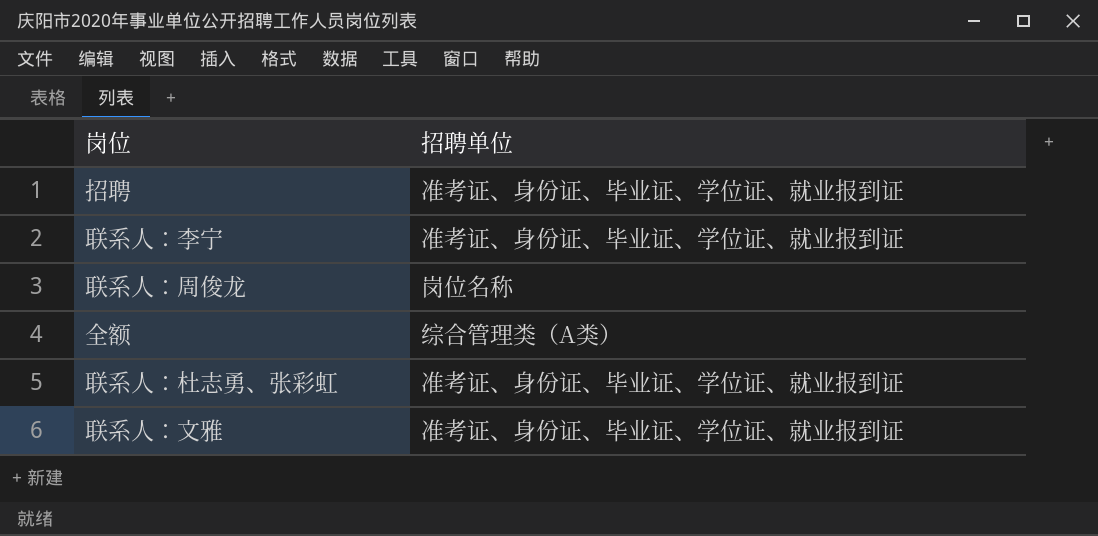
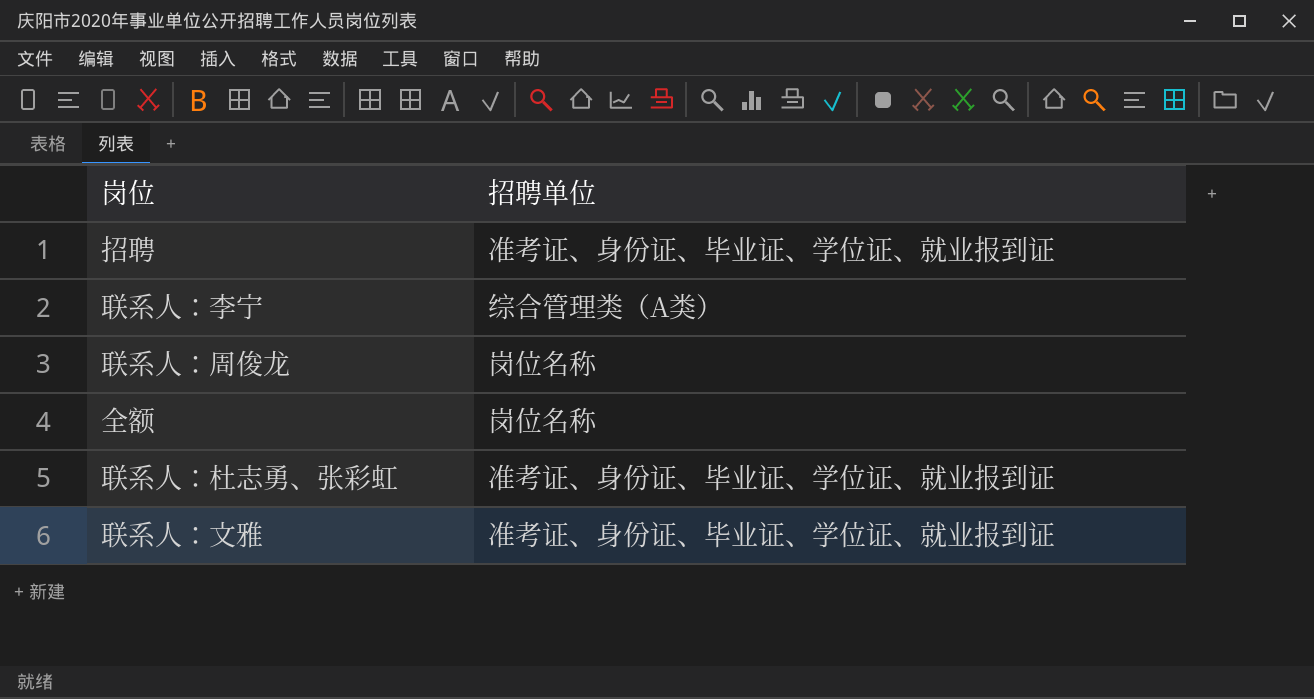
联系人：李宁 | 招聘单位: 准考证、身份证、毕业证、学位证、就业报到证 -> 综合管理类（A类）
全额 | 招聘单位: 综合管理类（A类） -> 岗位名称

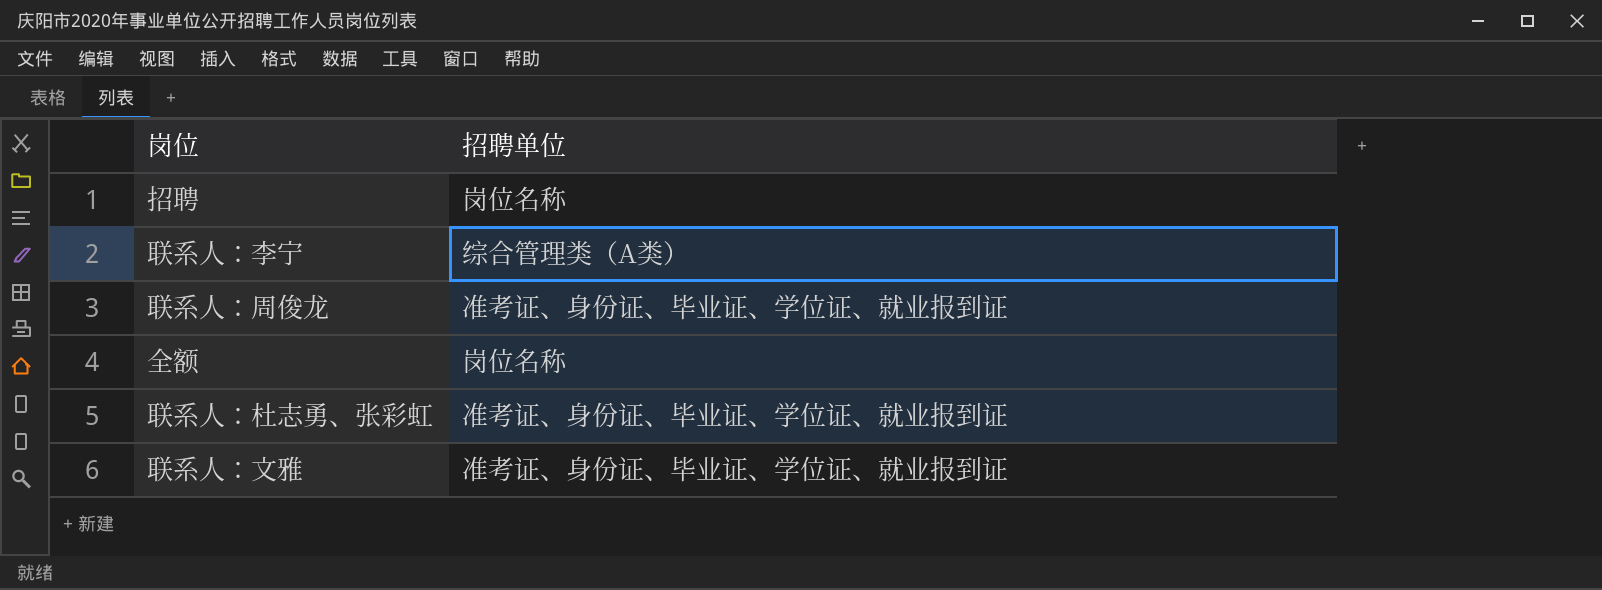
招聘 | 招聘单位: 准考证、身份证、毕业证、学位证、就业报到证 -> 岗位名称
联系人：周俊龙 | 招聘单位: 岗位名称 -> 准考证、身份证、毕业证、学位证、就业报到证

